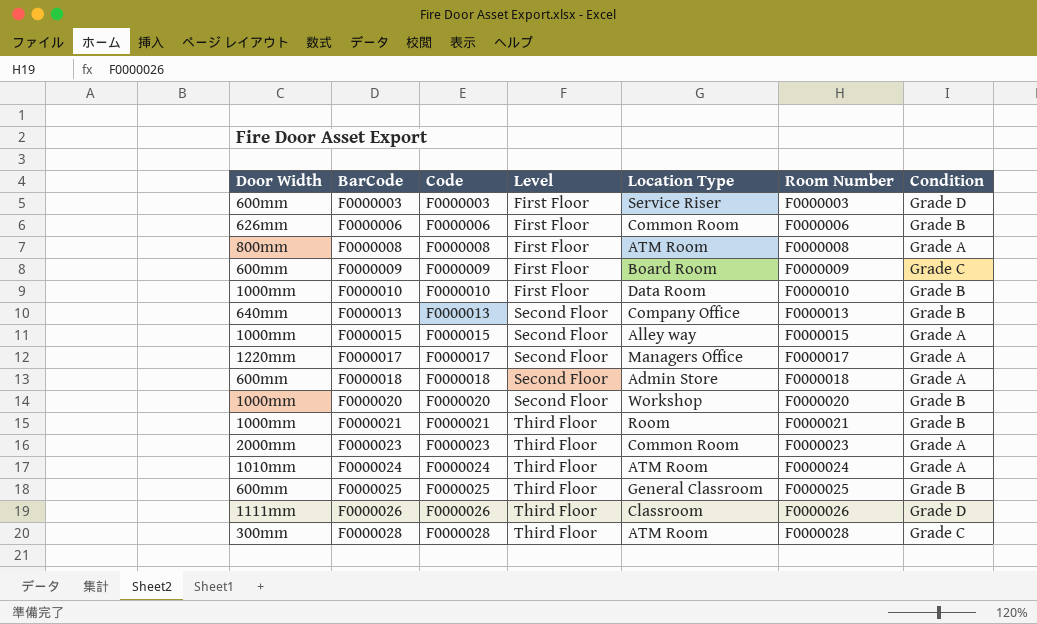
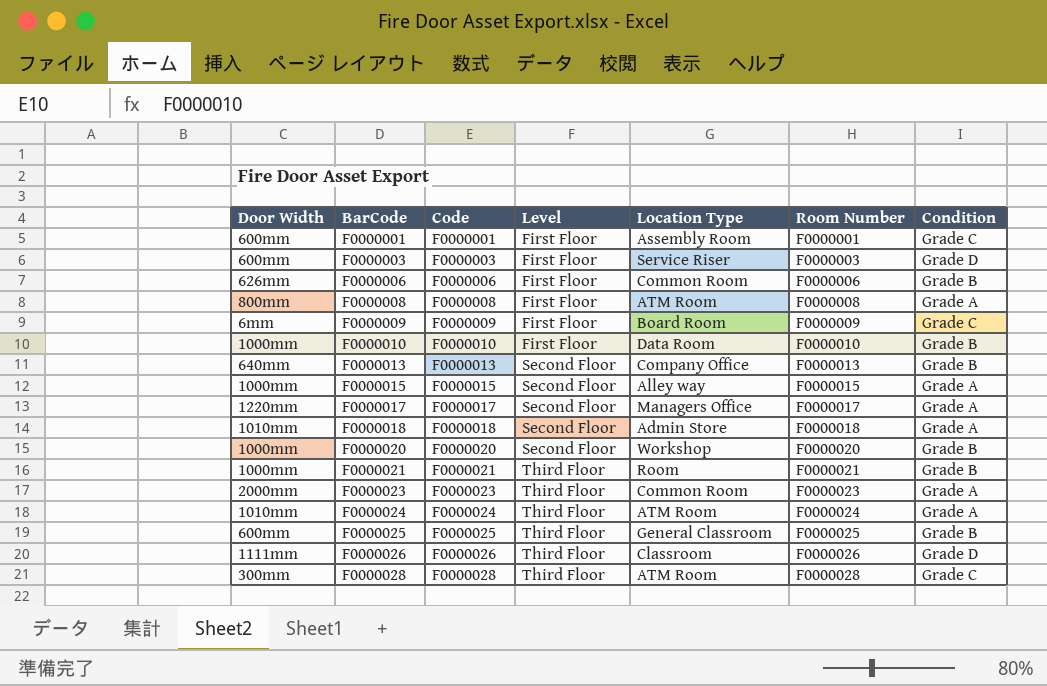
row F0000001: none -> 600mm | F0000001 | First Floor | Assembly Room | F0000001 | Grade C
F0000009 | Door Width: 600mm -> 6mm
F0000018 | Door Width: 600mm -> 1010mm

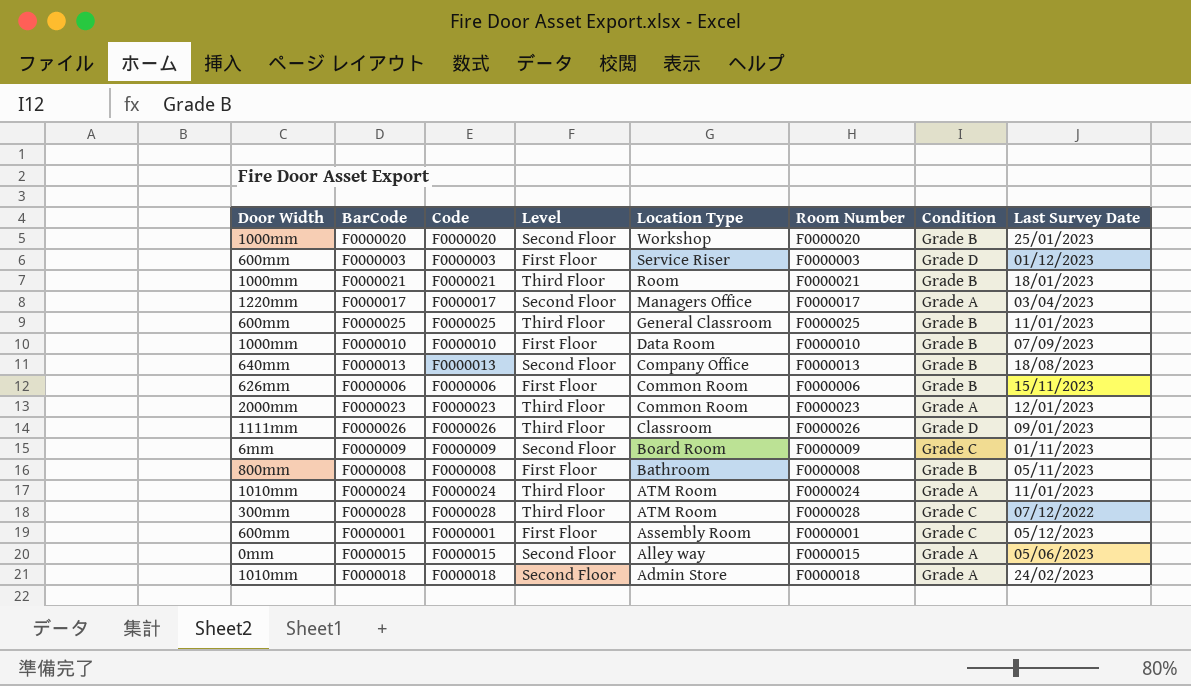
row order: BarCode ascending -> Location Type descending
column Last Survey Date | position: none -> 8
F0000009 | Level: First Floor -> Second Floor
F0000008 | Location Type: ATM Room -> Bathroom
F0000008 | Condition: Grade A -> Grade B
F0000015 | Door Width: 1000mm -> 0mm

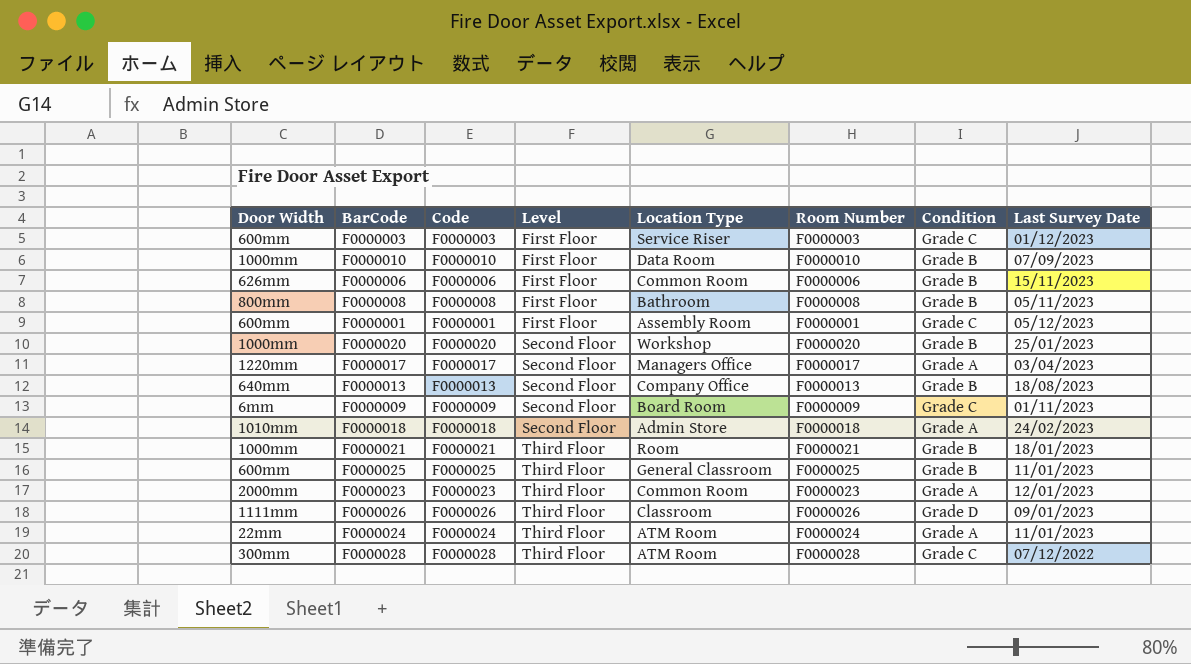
row order: Location Type descending -> Level ascending
row F0000015: 0mm | F0000015 | Second Floor | Alley way | F0000015 | Grade A | 05/06/2023 -> none
F0000003 | Condition: Grade D -> Grade C
F0000024 | Door Width: 1010mm -> 22mm

